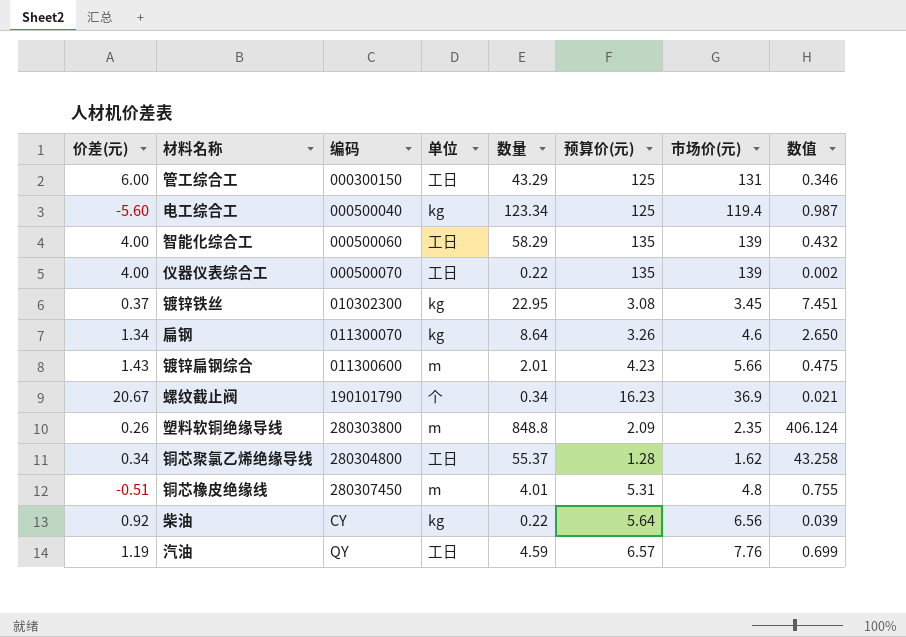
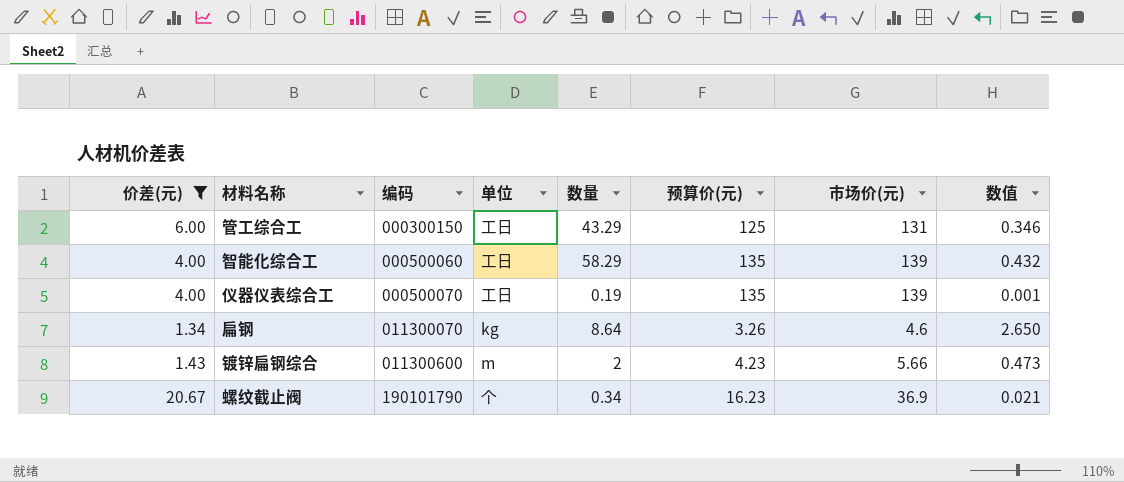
filter: none -> 价差(元) >= 1.34
仪器仪表综合工 | 数量: 0.22 -> 0.19
仪器仪表综合工 | 数值: 0.002 -> 0.001
镀锌扁钢综合 | 数量: 2.01 -> 2
镀锌扁钢综合 | 数值: 0.475 -> 0.473

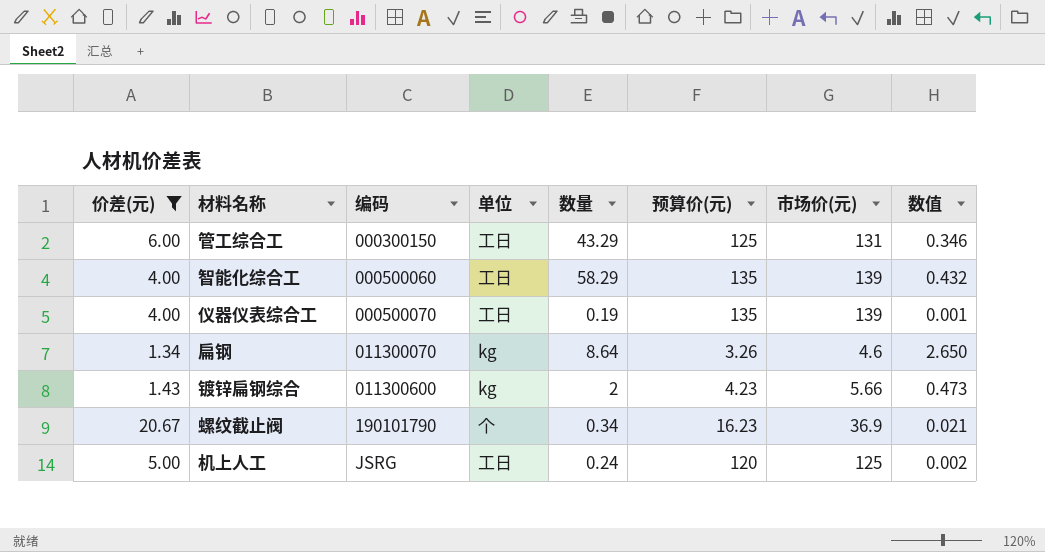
镀锌扁钢综合 | 单位: m -> kg
row 机上人工: none -> 5.00 | JSRG | 工日 | 0.24 | 120 | 125 | 0.002

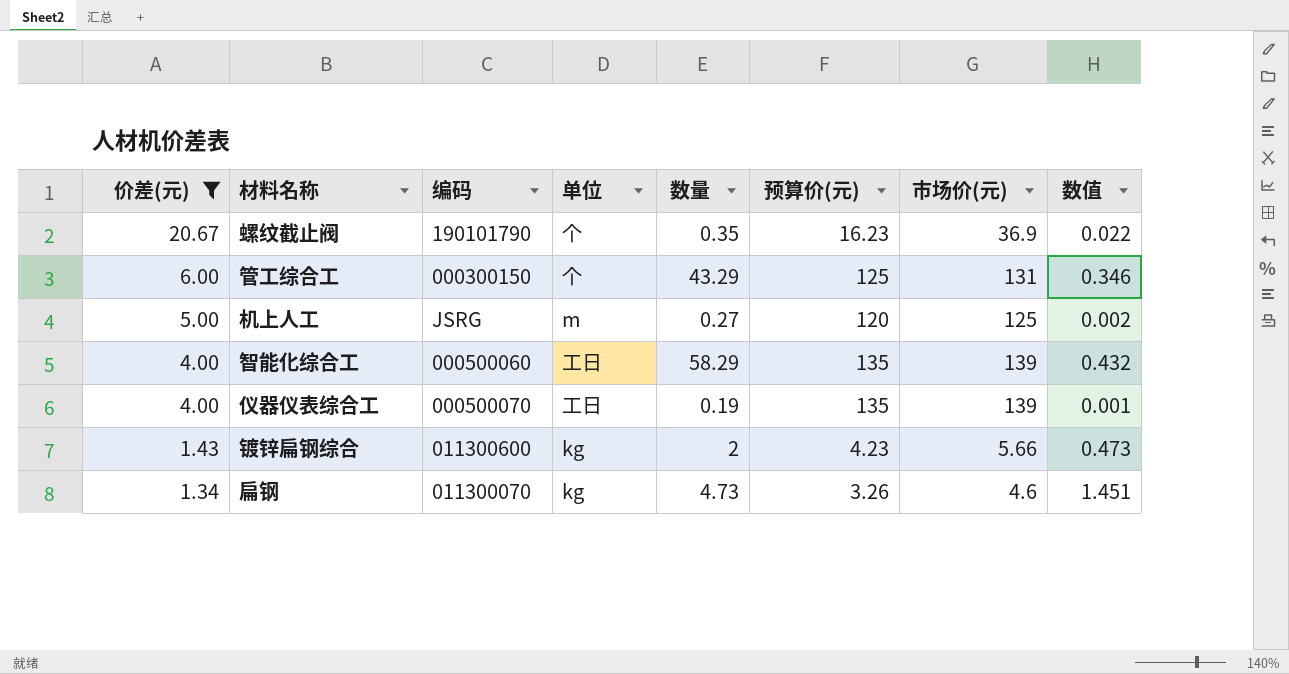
row order: 编码 ascending -> 价差(元) descending
螺纹截止阀 | 数量: 0.34 -> 0.35
螺纹截止阀 | 数值: 0.021 -> 0.022
管工综合工 | 单位: 工日 -> 个
机上人工 | 单位: 工日 -> m
机上人工 | 数量: 0.24 -> 0.27
扁钢 | 数量: 8.64 -> 4.73
扁钢 | 数值: 2.650 -> 1.451

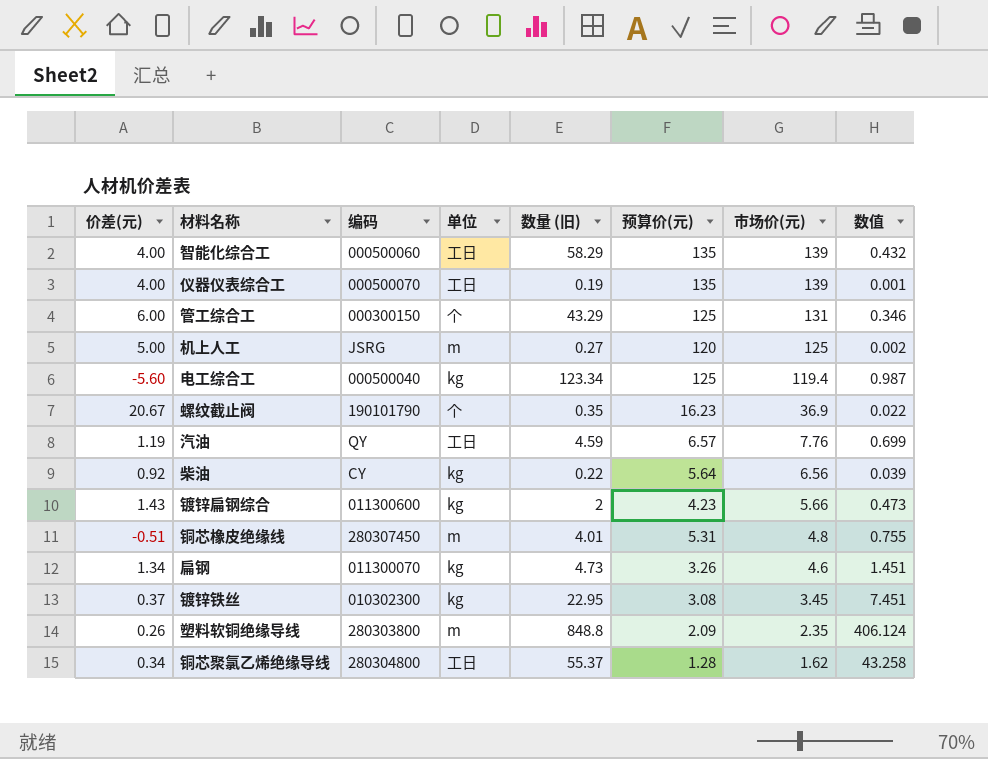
filter: 价差(元) >= 1.34 -> none
row order: 价差(元) descending -> 市场价(元) descending
column name: 数量 -> 数量 (旧)

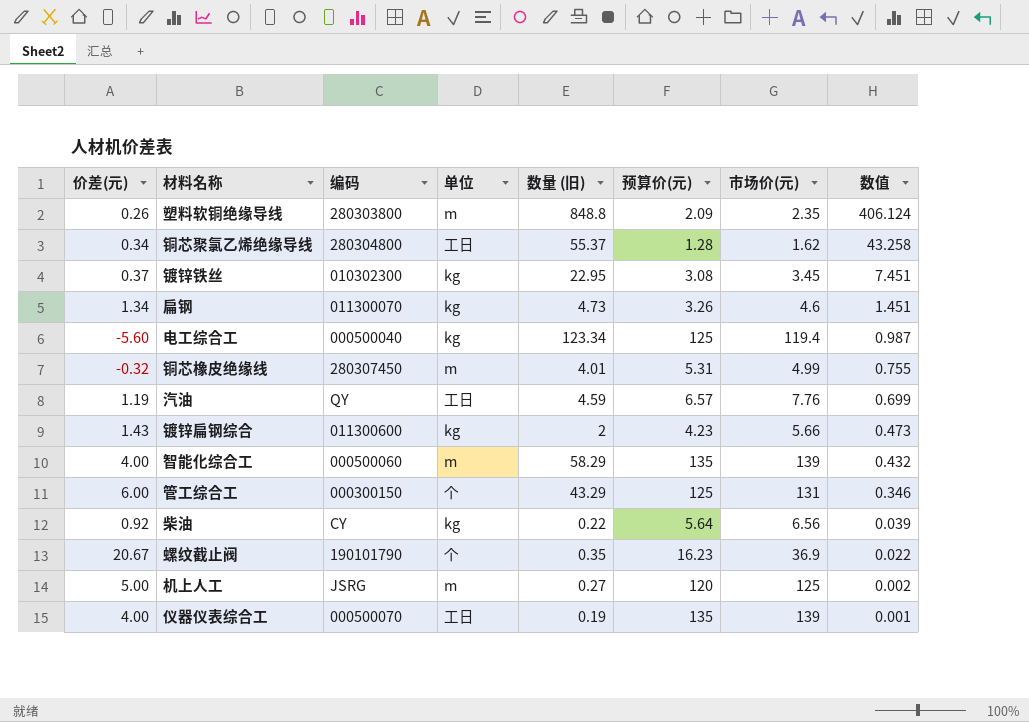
row order: 市场价(元) descending -> 数值 descending
铜芯橡皮绝缘线 | 价差(元): -0.51 -> -0.32
铜芯橡皮绝缘线 | 市场价(元): 4.8 -> 4.99
智能化综合工 | 单位: 工日 -> m

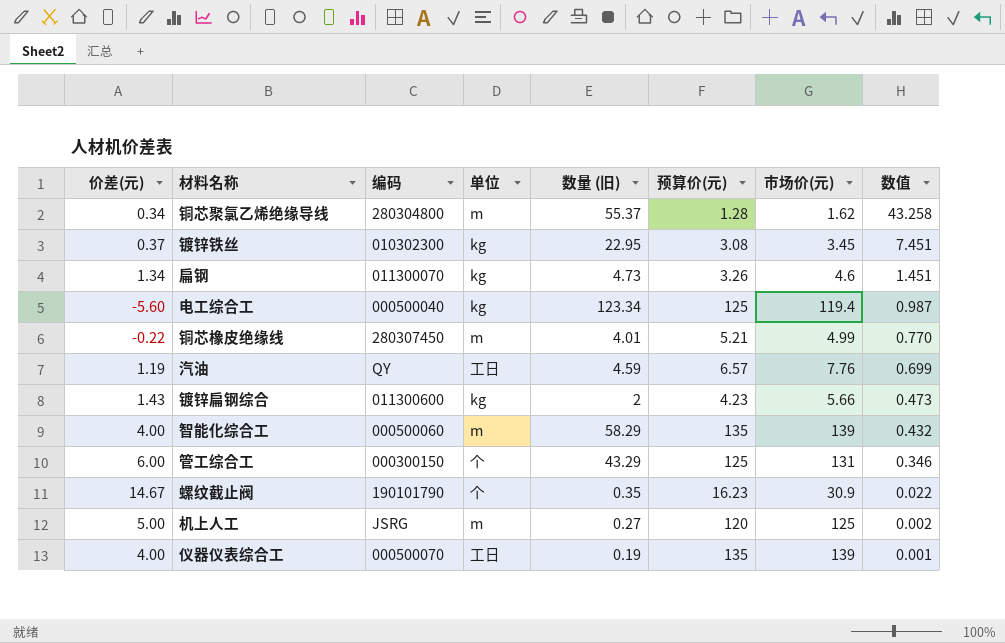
row 塑料软铜绝缘导线: 0.26 | 280303800 | m | 848.8 | 2.09 | 2.35 | 406.124 -> none
row 柴油: 0.92 | CY | kg | 0.22 | 5.64 | 6.56 | 0.039 -> none
铜芯聚氯乙烯绝缘导线 | 单位: 工日 -> m
铜芯橡皮绝缘线 | 价差(元): -0.32 -> -0.22
铜芯橡皮绝缘线 | 预算价(元): 5.31 -> 5.21
铜芯橡皮绝缘线 | 数值: 0.755 -> 0.770
螺纹截止阀 | 价差(元): 20.67 -> 14.67
螺纹截止阀 | 市场价(元): 36.9 -> 30.9

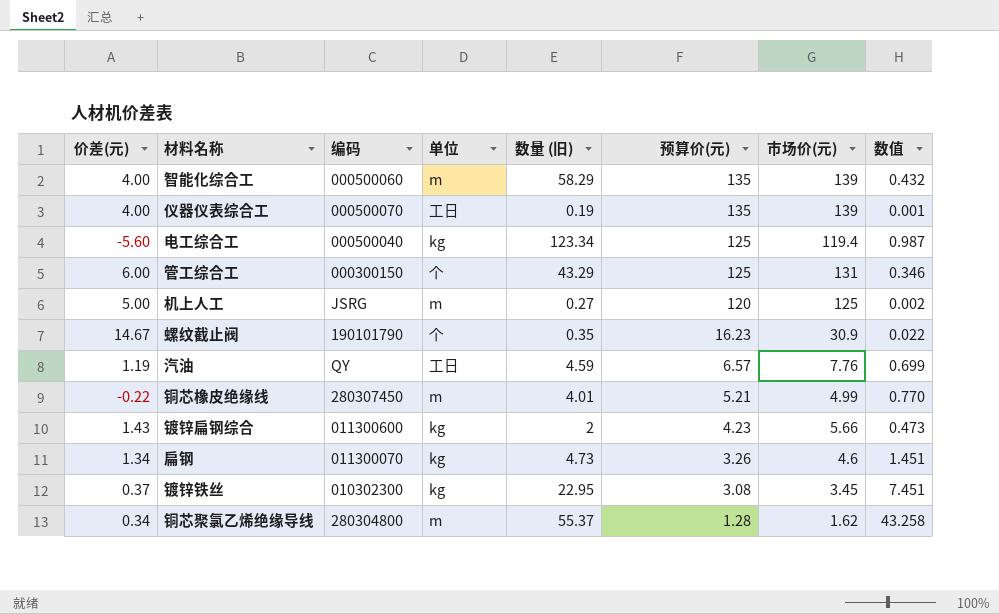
row order: 数值 descending -> 预算价(元) descending

